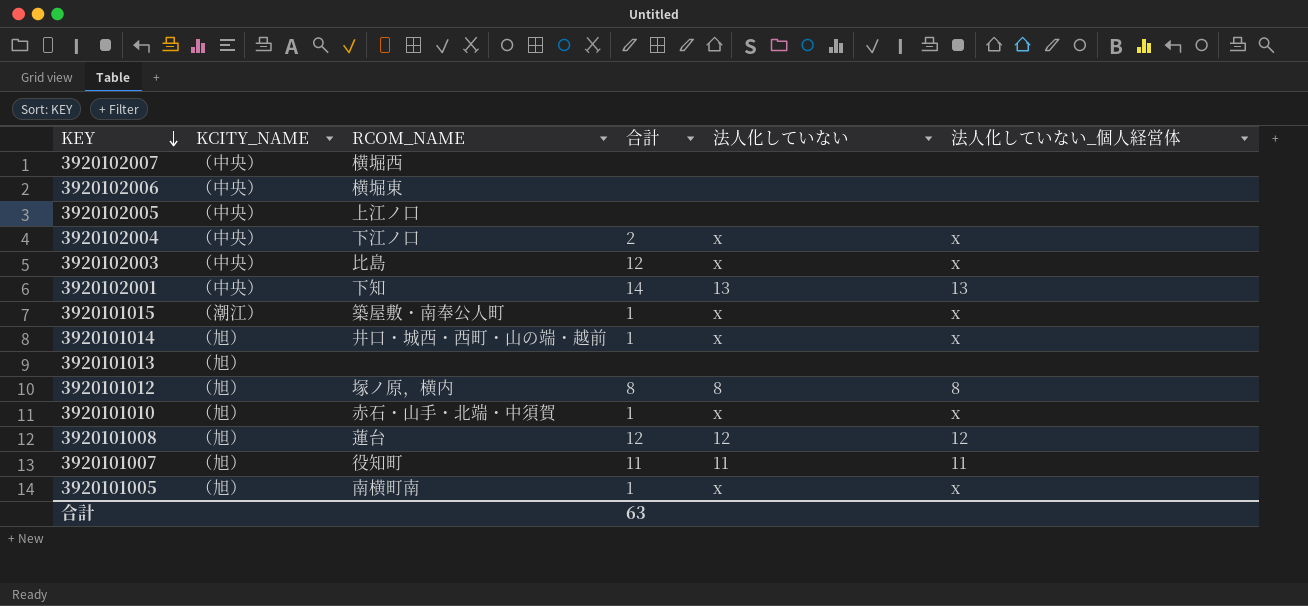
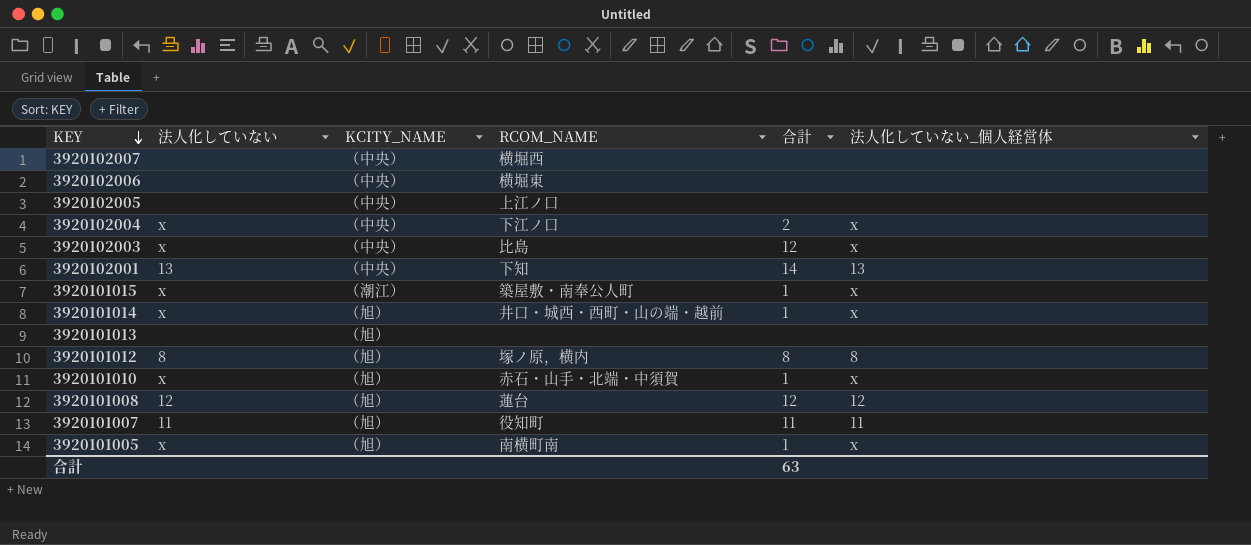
column 法人化していない | position: 5 -> 2

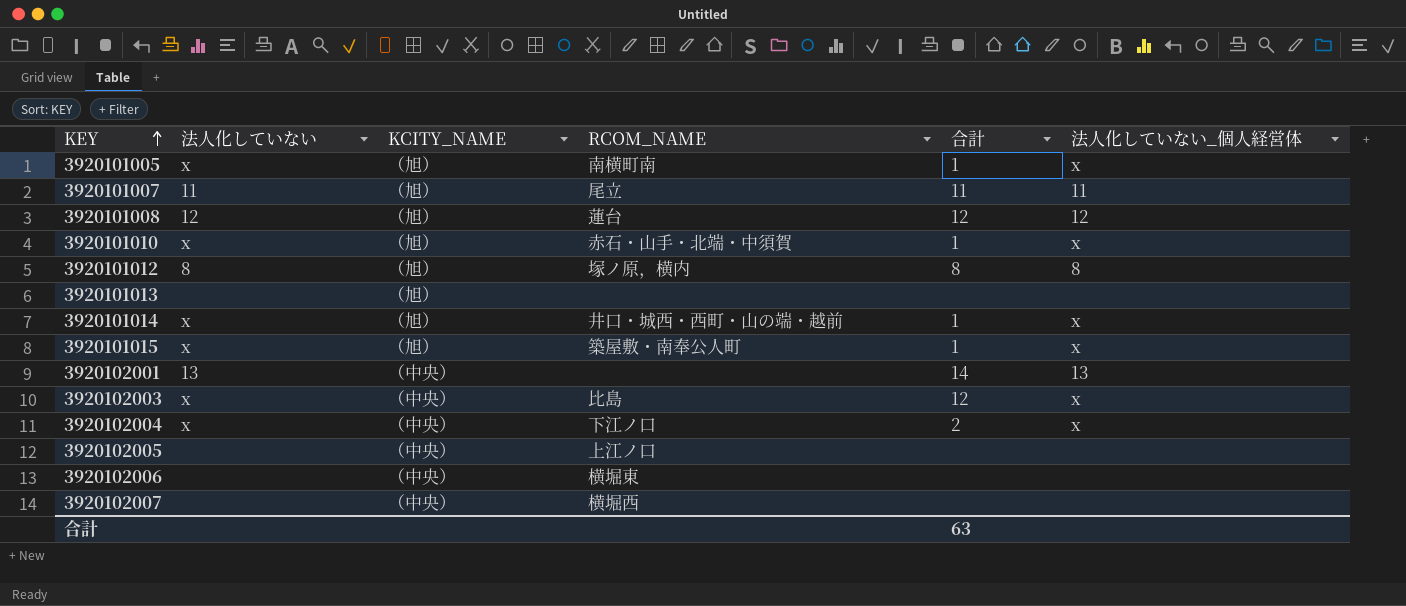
row order: KEY descending -> KEY ascending
3920101007 | RCOM_NAME: 役知町 -> 尾立
3920101015 | KCITY_NAME: （潮江） -> （旭）
3920102001 | RCOM_NAME: 下知 -> none

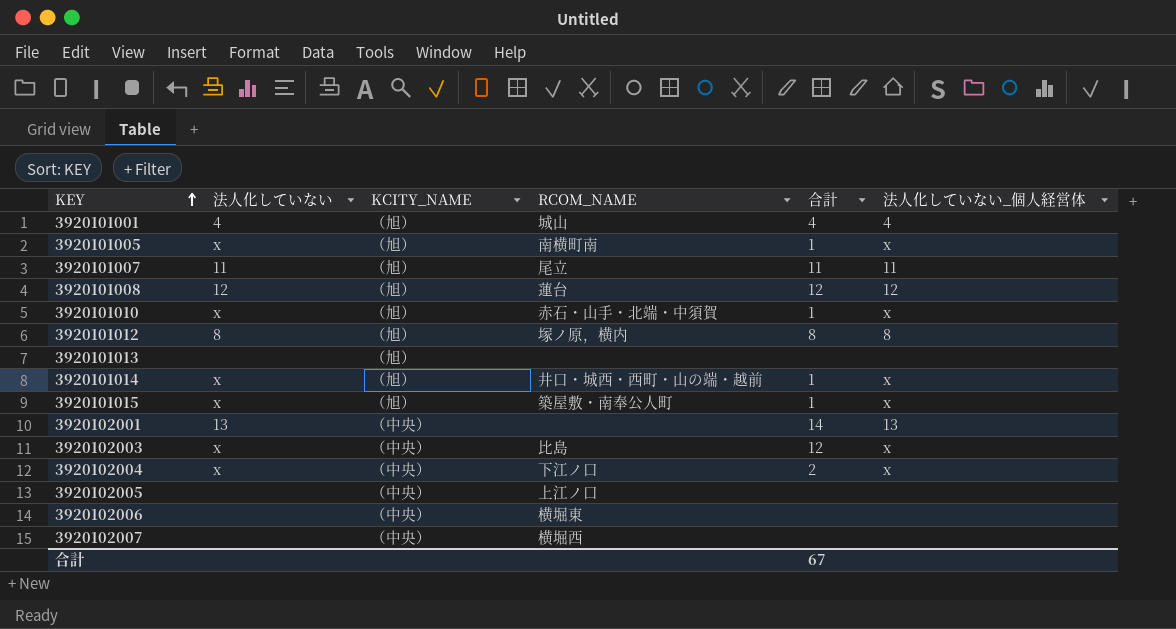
row 3920101001: none -> 4 | （旭） | 城山 | 4 | 4
合計 | 合計: 63 -> 67

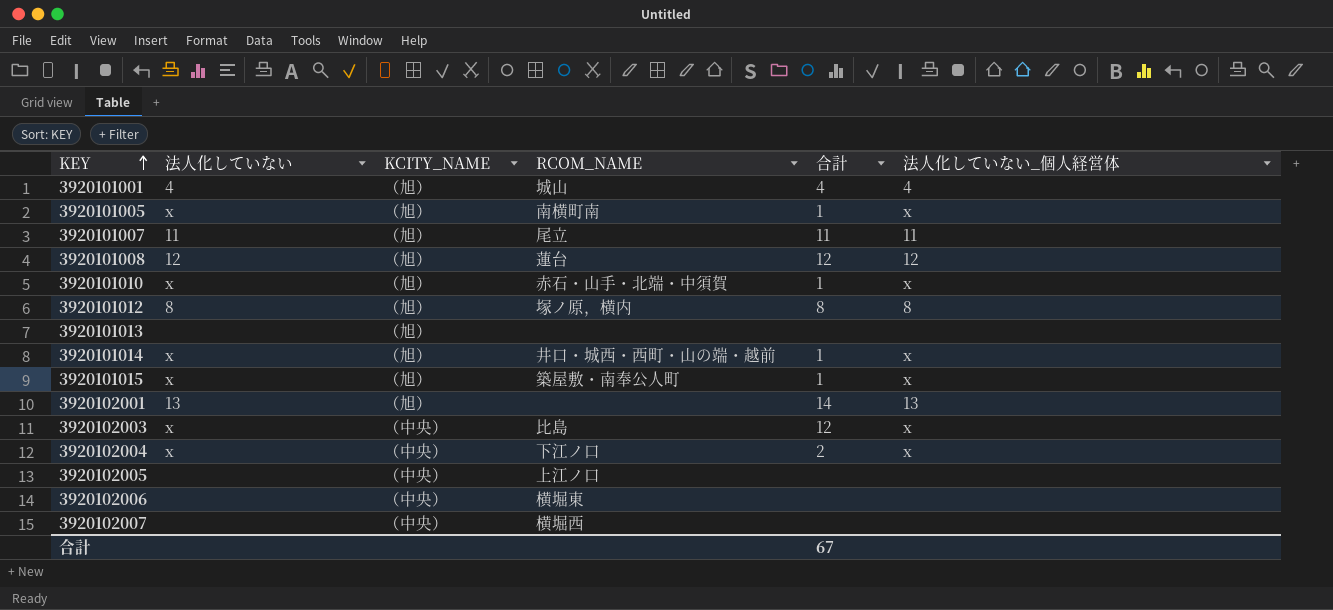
3920102001 | KCITY_NAME: （中央） -> （旭）

